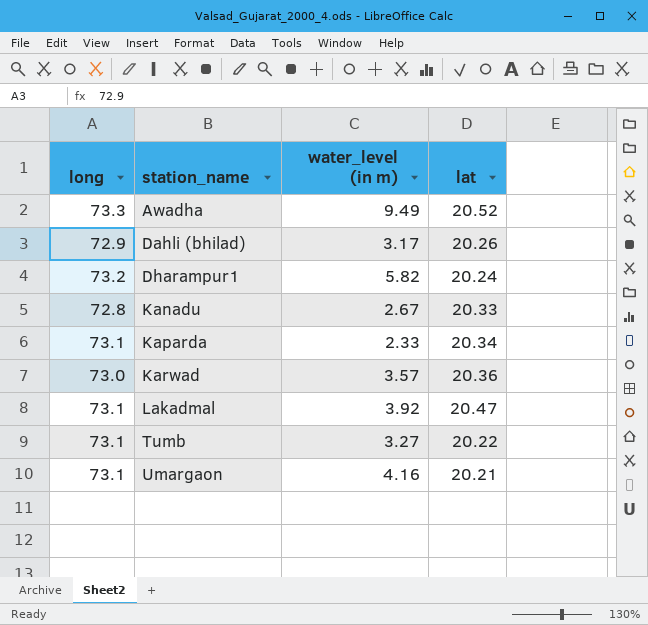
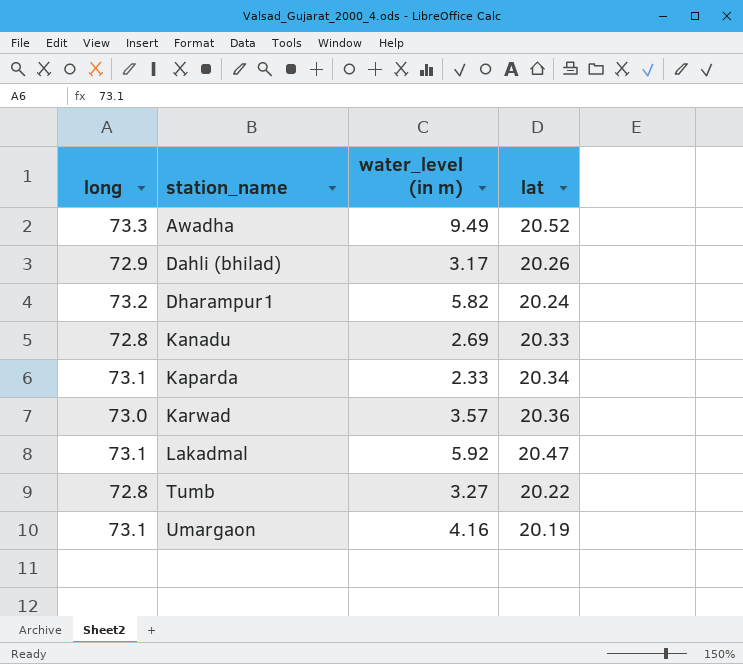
Kanadu | water_level (in m): 2.67 -> 2.69
Lakadmal | water_level (in m): 3.92 -> 5.92
Tumb | long: 73.1 -> 72.8
Umargaon | lat: 20.21 -> 20.19

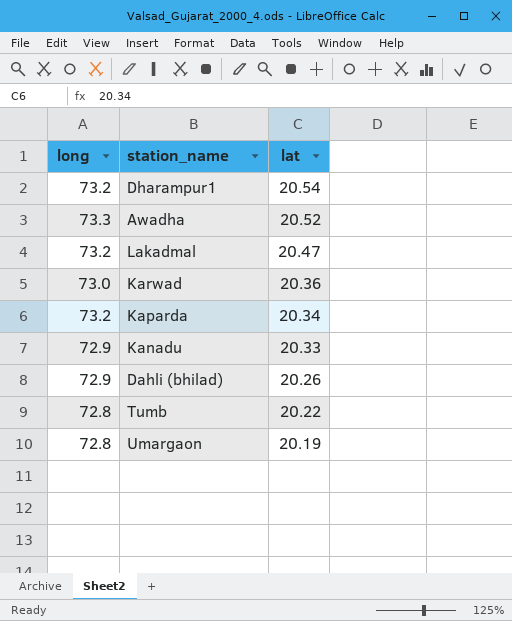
row order: station_name ascending -> lat descending
column water_level (in m) | position: 3 -> none
Dharampur1 | lat: 20.24 -> 20.54
Lakadmal | long: 73.1 -> 73.2
Kaparda | long: 73.1 -> 73.2
Kanadu | long: 72.8 -> 72.9
Umargaon | long: 73.1 -> 72.8

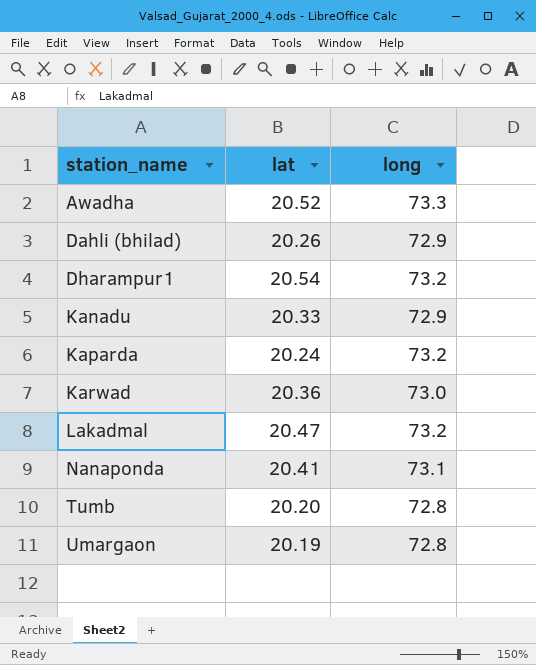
row order: lat descending -> station_name ascending
column long | position: 1 -> 3
Kaparda | lat: 20.34 -> 20.24
row Nanaponda: none -> 20.41 | 73.1
Tumb | lat: 20.22 -> 20.20

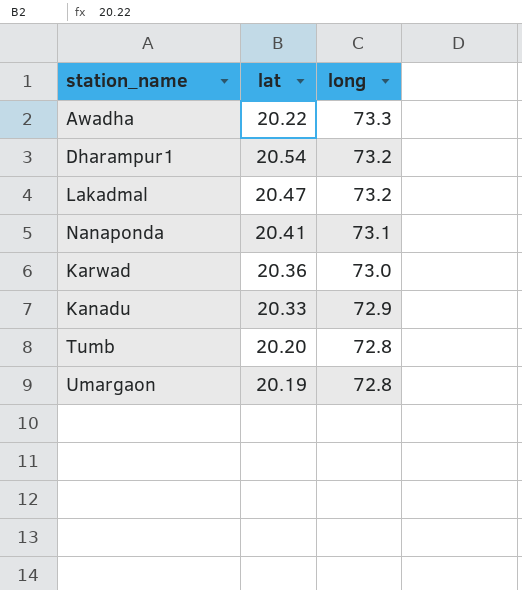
row order: station_name ascending -> long descending
row Dahli (bhilad): 20.26 | 72.9 -> none
row Kaparda: 20.24 | 73.2 -> none
Awadha | lat: 20.52 -> 20.22

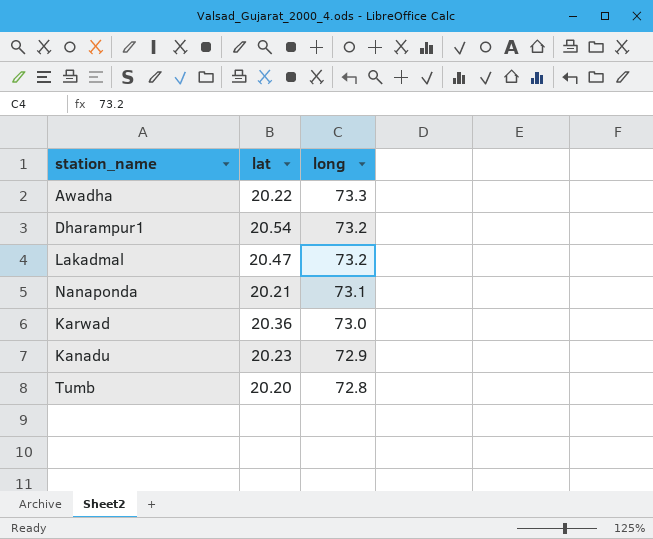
row Umargaon: 20.19 | 72.8 -> none
Nanaponda | lat: 20.41 -> 20.21
Kanadu | lat: 20.33 -> 20.23

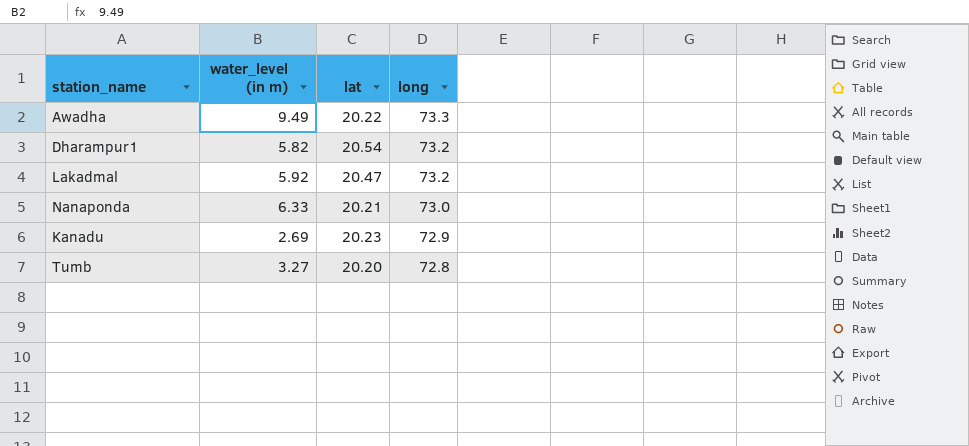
column water_level (in m) | position: none -> 2
row Karwad: 20.36 | 73.0 -> none
Nanaponda | long: 73.1 -> 73.0

